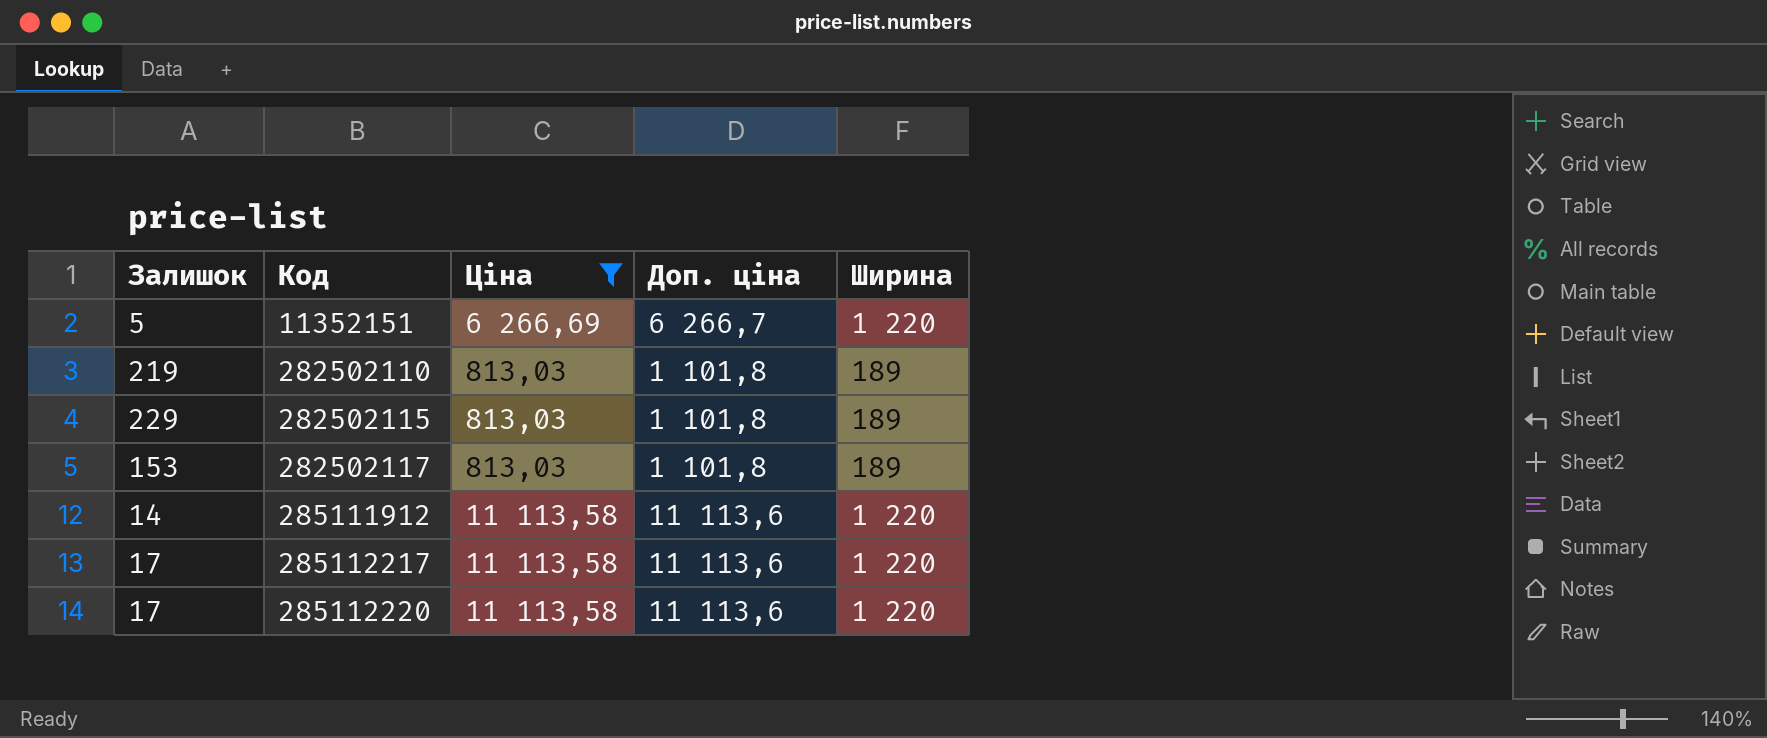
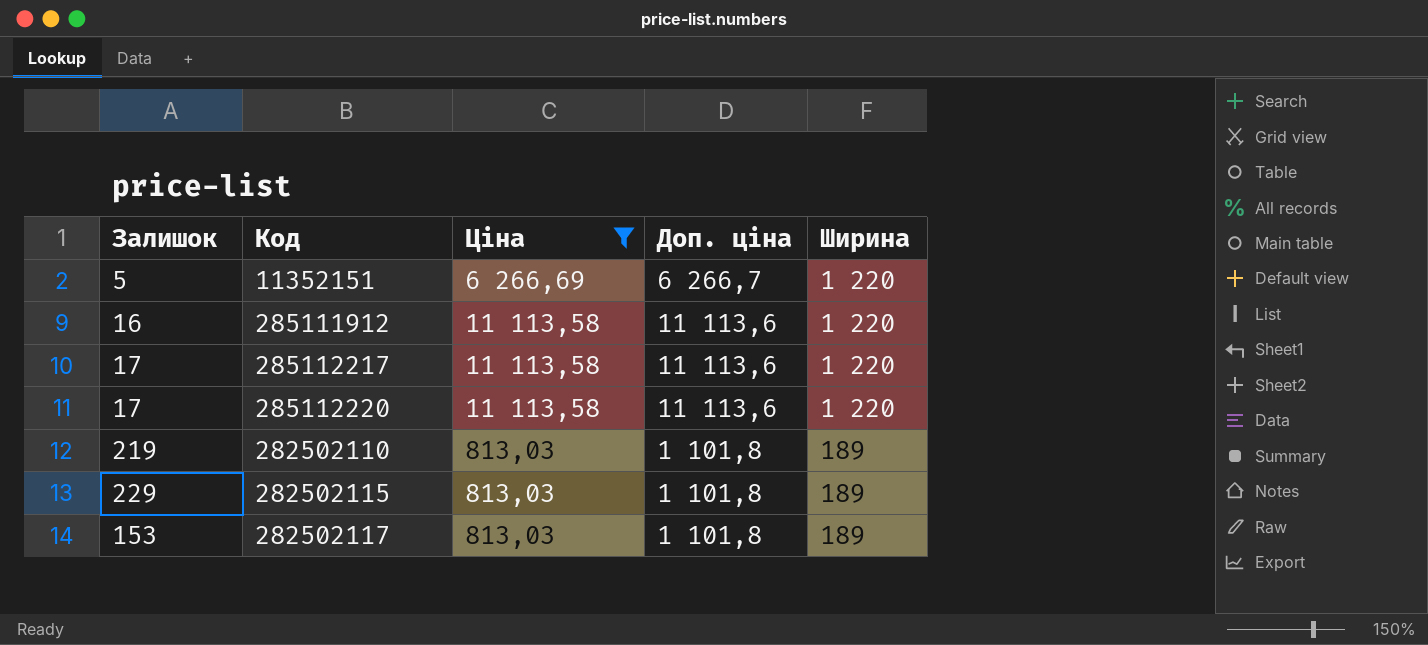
row order: Код ascending -> Ширина descending
285111912 | Залишок: 14 -> 16

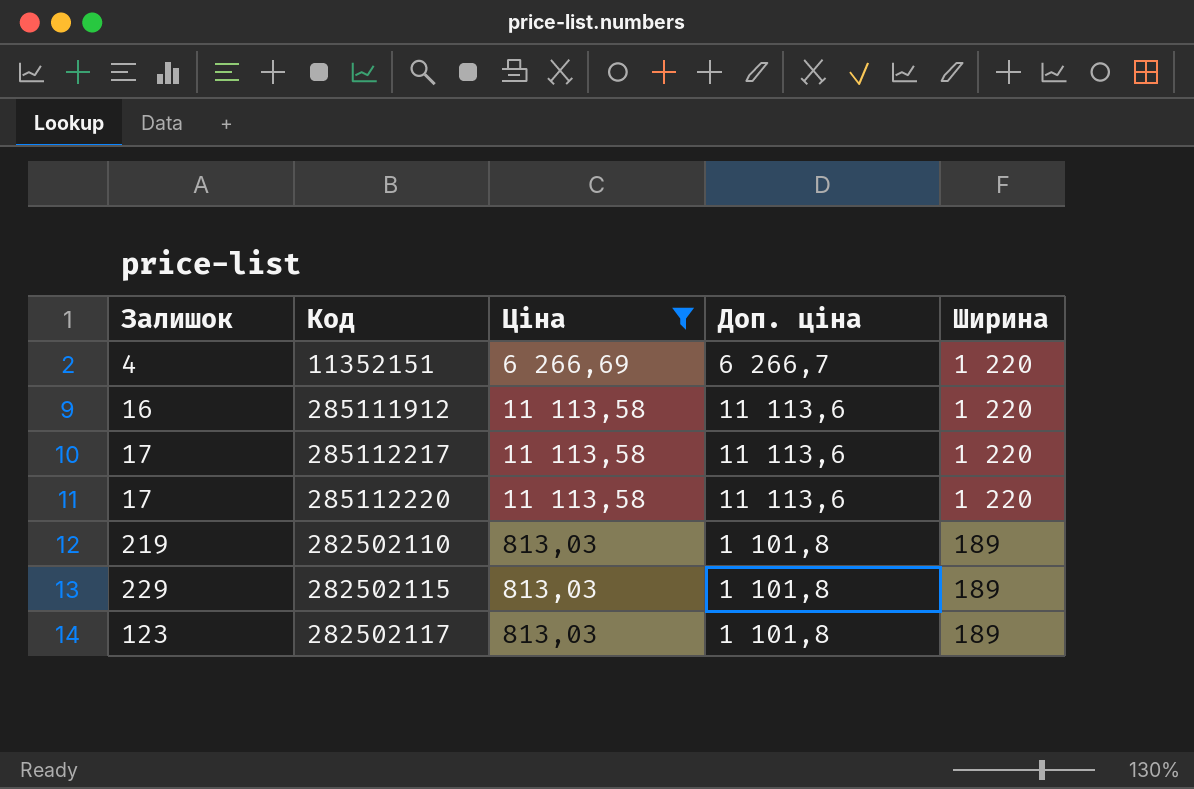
11352151 | Залишок: 5 -> 4
282502117 | Залишок: 153 -> 123

